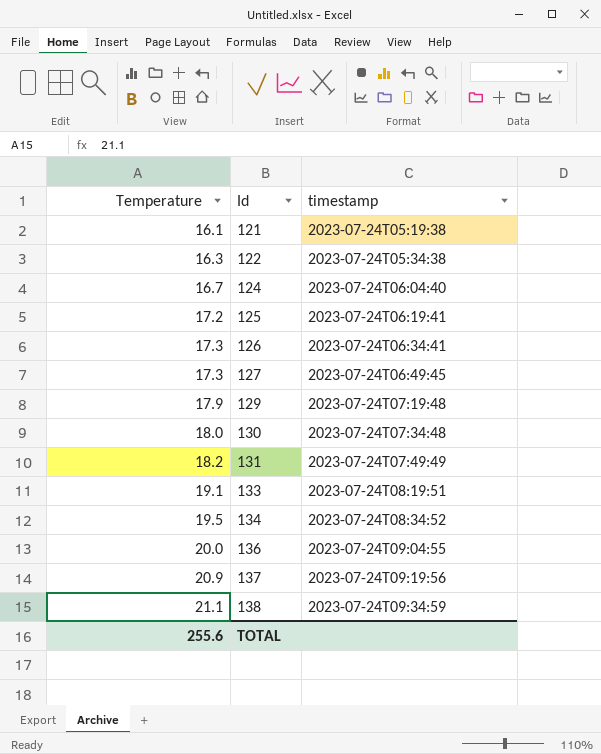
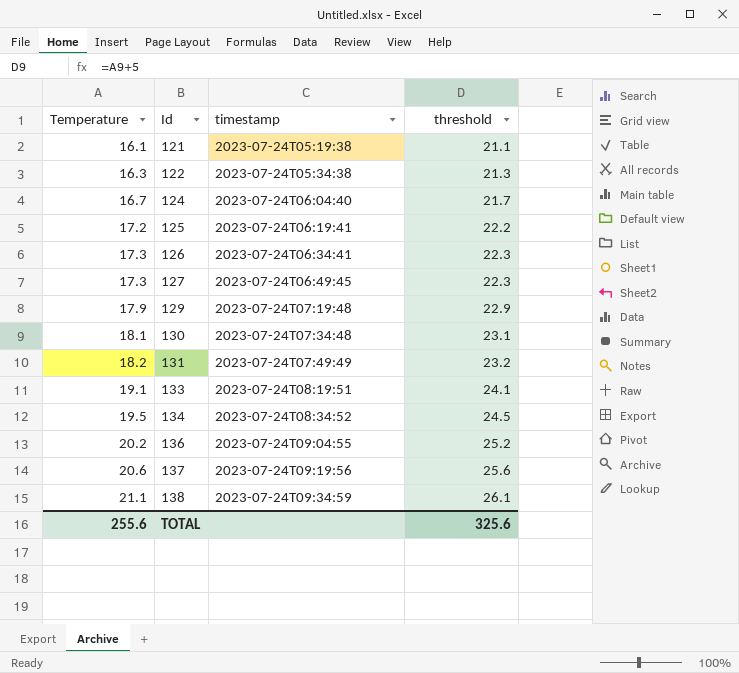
column threshold | formula: none -> [Temperature] + 5
130 | Temperature: 18.0 -> 18.1
136 | Temperature: 20.0 -> 20.2
137 | Temperature: 20.9 -> 20.6

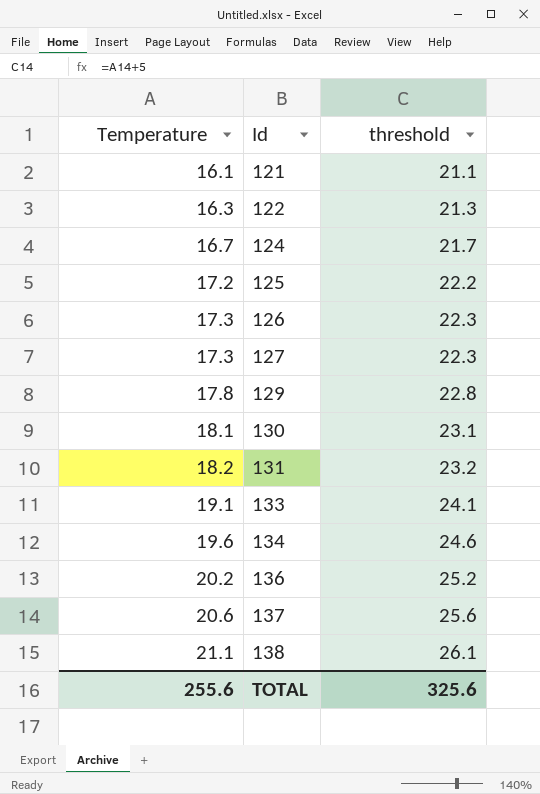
column timestamp | position: 3 -> none
129 | Temperature: 17.9 -> 17.8
129 | threshold: 22.9 -> 22.8
134 | Temperature: 19.5 -> 19.6
134 | threshold: 24.5 -> 24.6

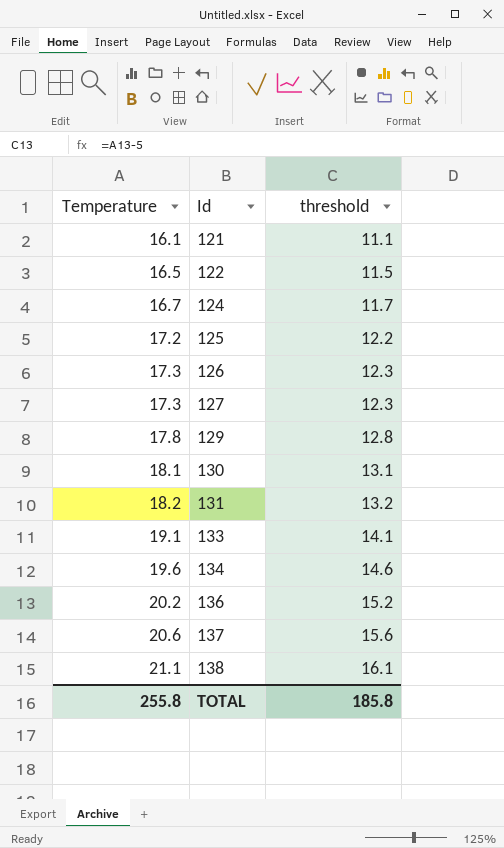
column threshold | formula: [Temperature] + 5 -> [Temperature] - 5
122 | Temperature: 16.3 -> 16.5
TOTAL | Temperature: 255.6 -> 255.8
TOTAL | threshold: 325.6 -> 185.8

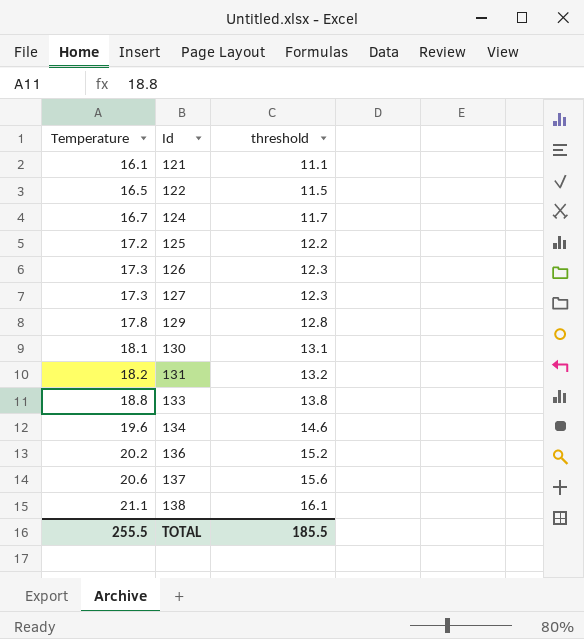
133 | Temperature: 19.1 -> 18.8
133 | threshold: 14.1 -> 13.8
TOTAL | Temperature: 255.8 -> 255.5
TOTAL | threshold: 185.8 -> 185.5

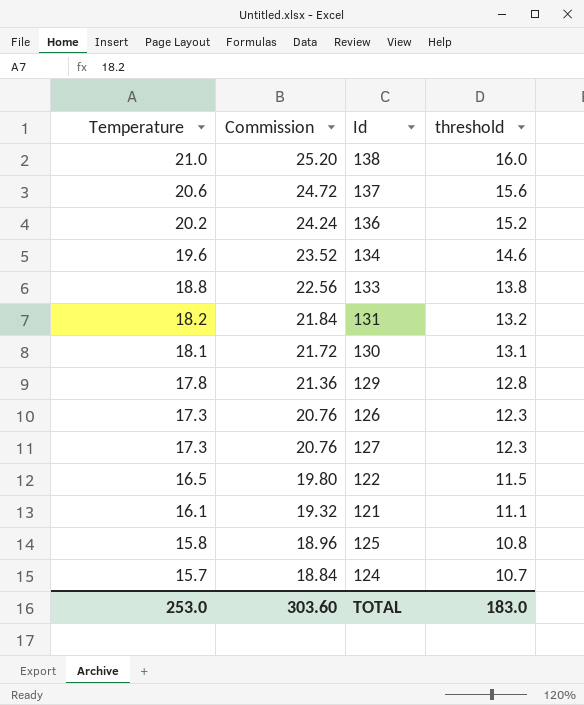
row order: Temperature ascending -> Temperature descending
column Commission | formula: none -> [Temperature] * 1.2
138 | Temperature: 21.1 -> 21.0
138 | threshold: 16.1 -> 16.0
125 | Temperature: 17.2 -> 15.8
125 | threshold: 12.2 -> 10.8
124 | Temperature: 16.7 -> 15.7
124 | threshold: 11.7 -> 10.7
TOTAL | Temperature: 255.5 -> 253.0
TOTAL | threshold: 185.5 -> 183.0

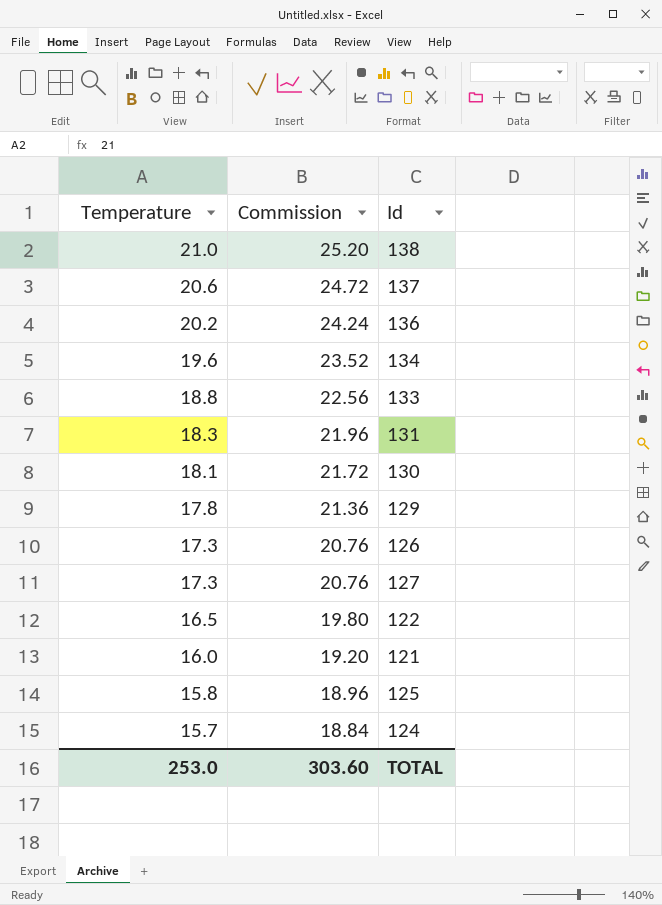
column threshold | formula: [Temperature] - 5 -> none
131 | Temperature: 18.2 -> 18.3
131 | Commission: 21.84 -> 21.96
121 | Temperature: 16.1 -> 16.0
121 | Commission: 19.32 -> 19.20

